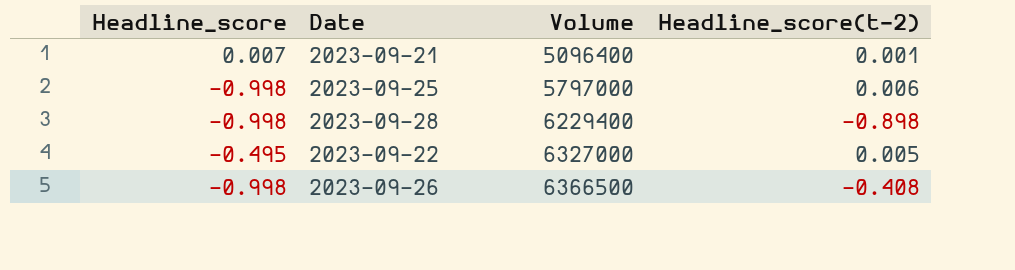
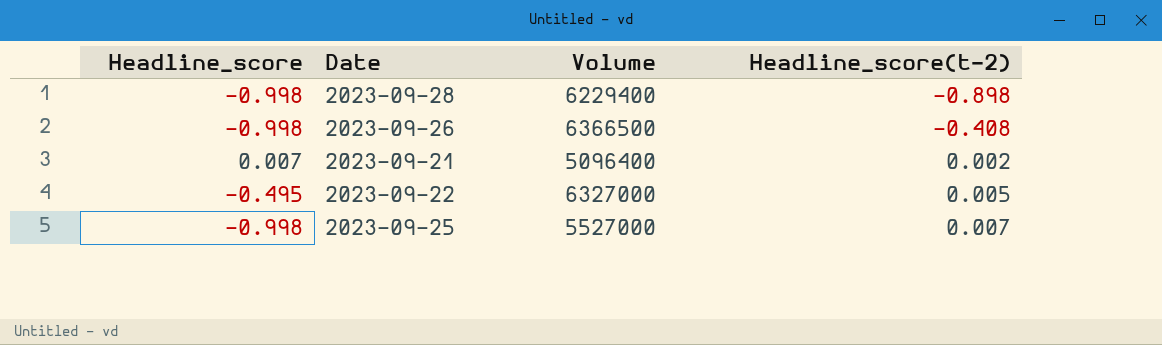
row order: Volume ascending -> Headline_score(t-2) ascending
2023-09-21 | Headline_score(t-2): 0.001 -> 0.002
2023-09-25 | Volume: 5797000 -> 5527000
2023-09-25 | Headline_score(t-2): 0.006 -> 0.007

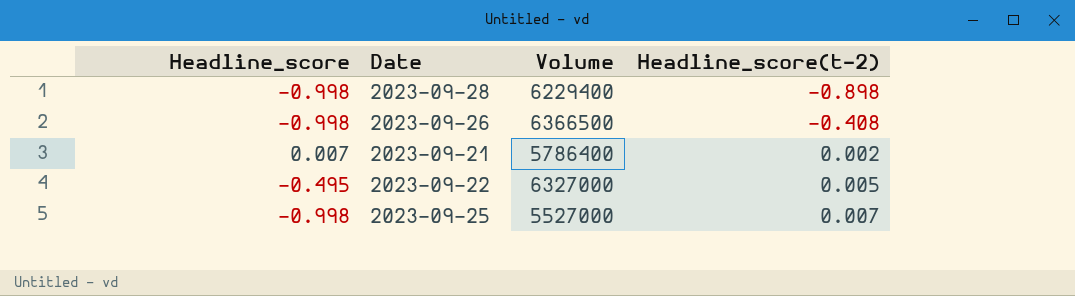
2023-09-21 | Volume: 5096400 -> 5786400

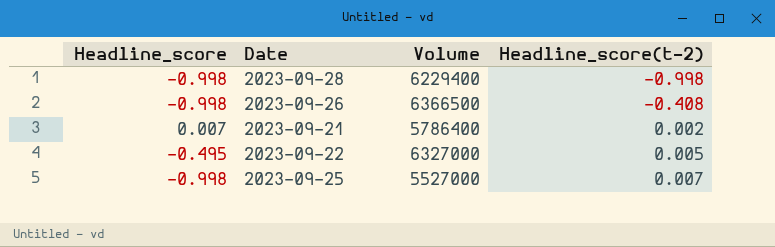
2023-09-28 | Headline_score(t-2): -0.898 -> -0.998

